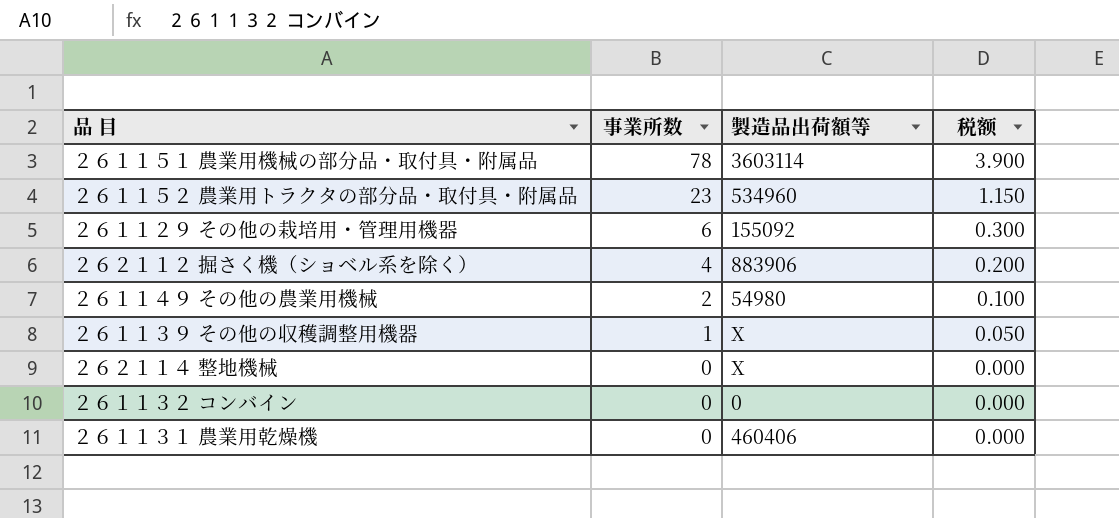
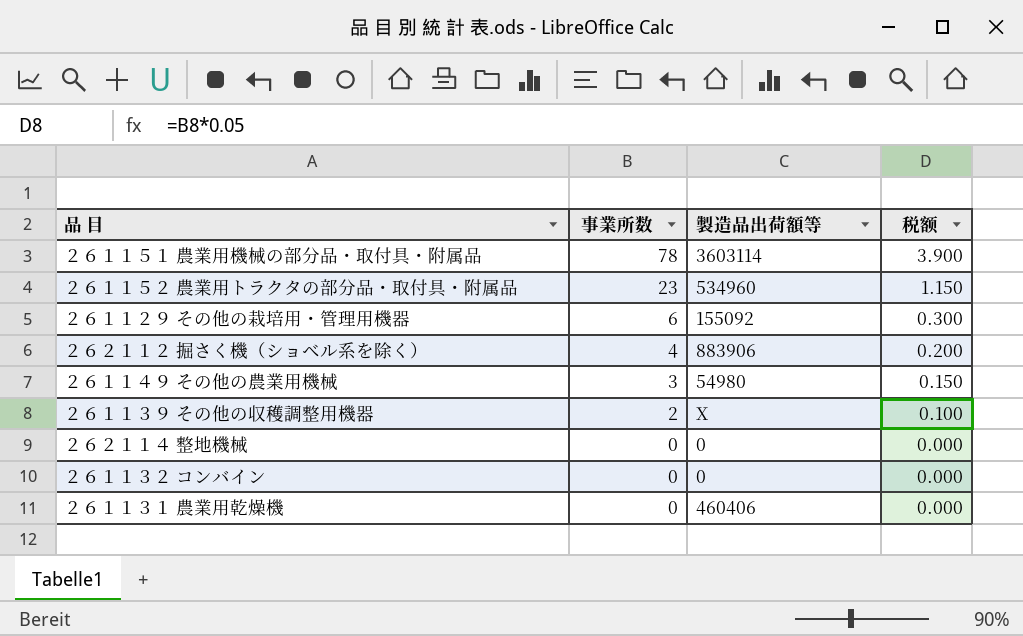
２６１１４９ その他の農業用機械 | 事業所数: 2 -> 3
２６１１４９ その他の農業用機械 | 税额: 0.100 -> 0.150
２６１１３９ その他の収穫調整用機器 | 事業所数: 1 -> 2
２６１１３９ その他の収穫調整用機器 | 税额: 0.050 -> 0.100
２６２１１４ 整地機械 | 製造品出荷額等: X -> 0

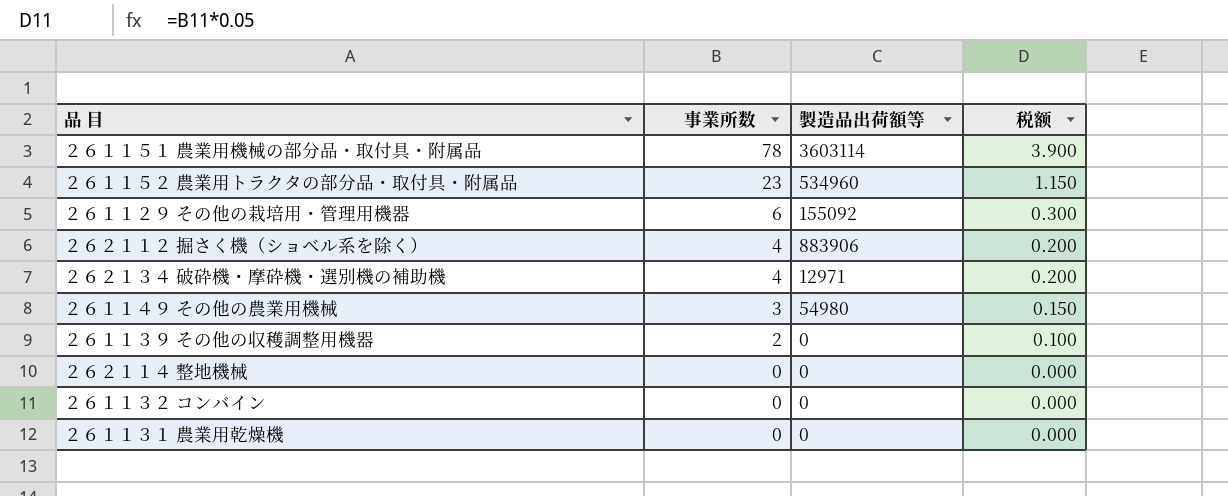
row ２６２１３４ 破砕機・摩砕機・選別機の補助機: none -> 4 | 12971 | 0.200
２６１１３９ その他の収穫調整用機器 | 製造品出荷額等: X -> 0
２６１１３１ 農業用乾燥機 | 製造品出荷額等: 460406 -> 0

